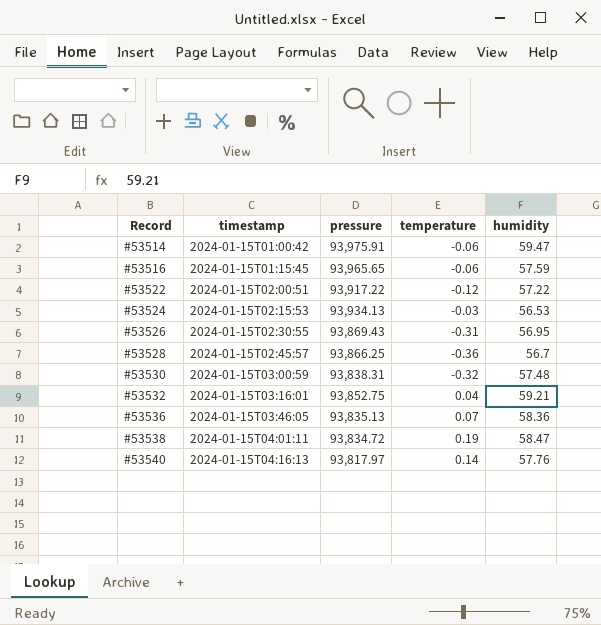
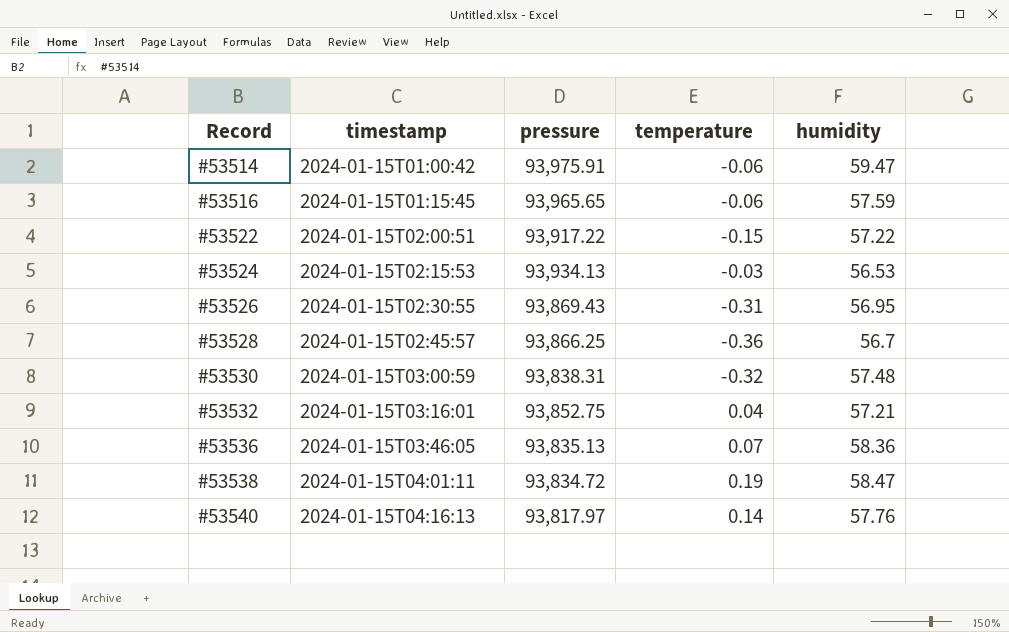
#53522 | temperature: -0.12 -> -0.15
#53532 | humidity: 59.21 -> 57.21

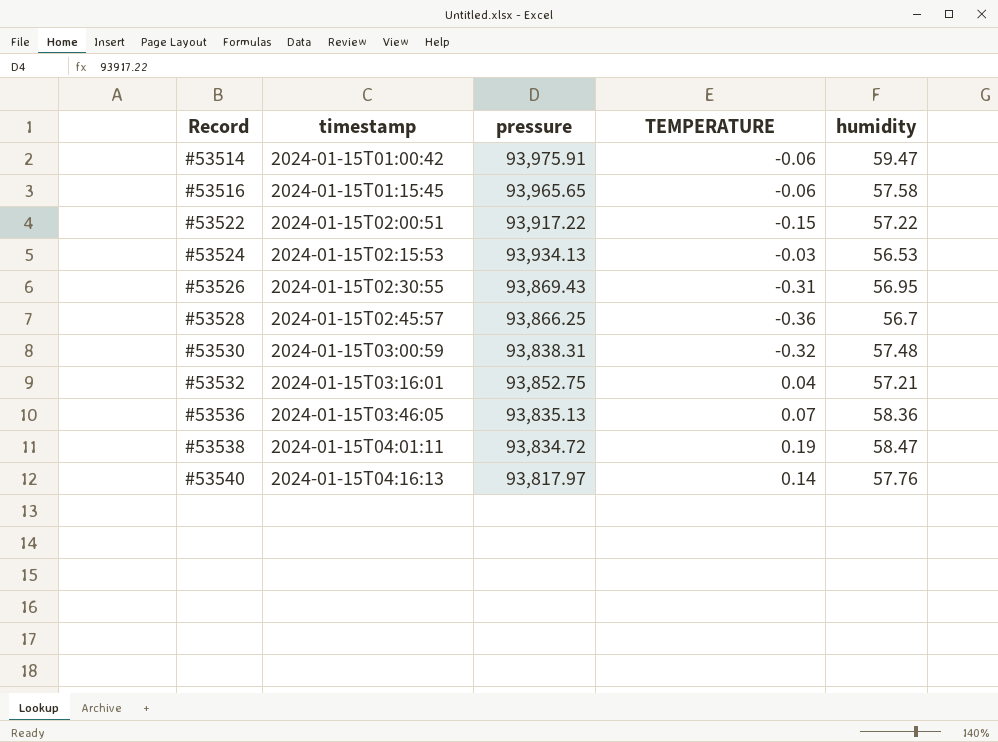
column name: temperature -> TEMPERATURE
#53516 | humidity: 57.59 -> 57.58

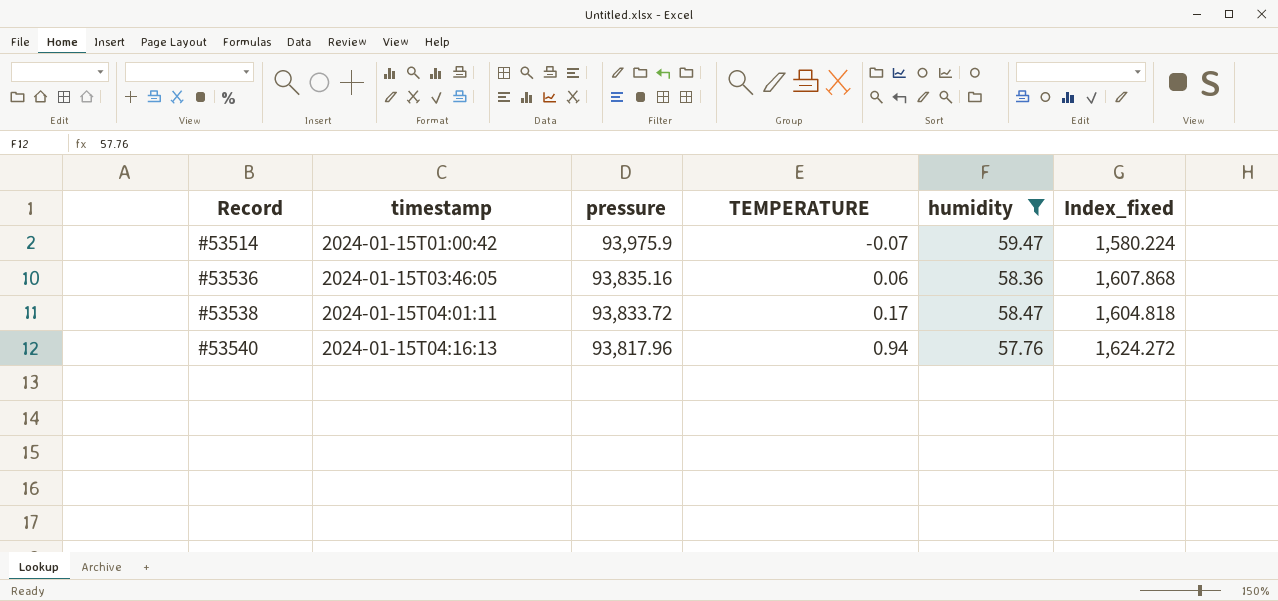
filter: none -> humidity >= 57.76
column Index_fixed | formula: none -> [pressure] / [humidity]
#53514 | pressure: 93,975.91 -> 93,975.9
#53514 | TEMPERATURE: -0.06 -> -0.07
#53536 | pressure: 93,835.13 -> 93,835.16
#53536 | TEMPERATURE: 0.07 -> 0.06
#53538 | pressure: 93,834.72 -> 93,833.72
#53538 | TEMPERATURE: 0.19 -> 0.17
#53540 | pressure: 93,817.97 -> 93,817.96
#53540 | TEMPERATURE: 0.14 -> 0.94

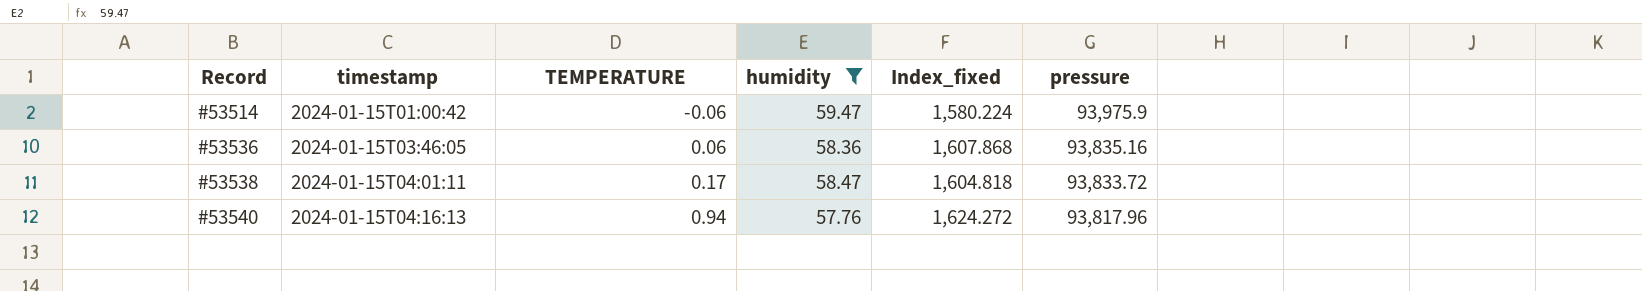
column pressure | position: 3 -> 6
#53514 | TEMPERATURE: -0.07 -> -0.06

